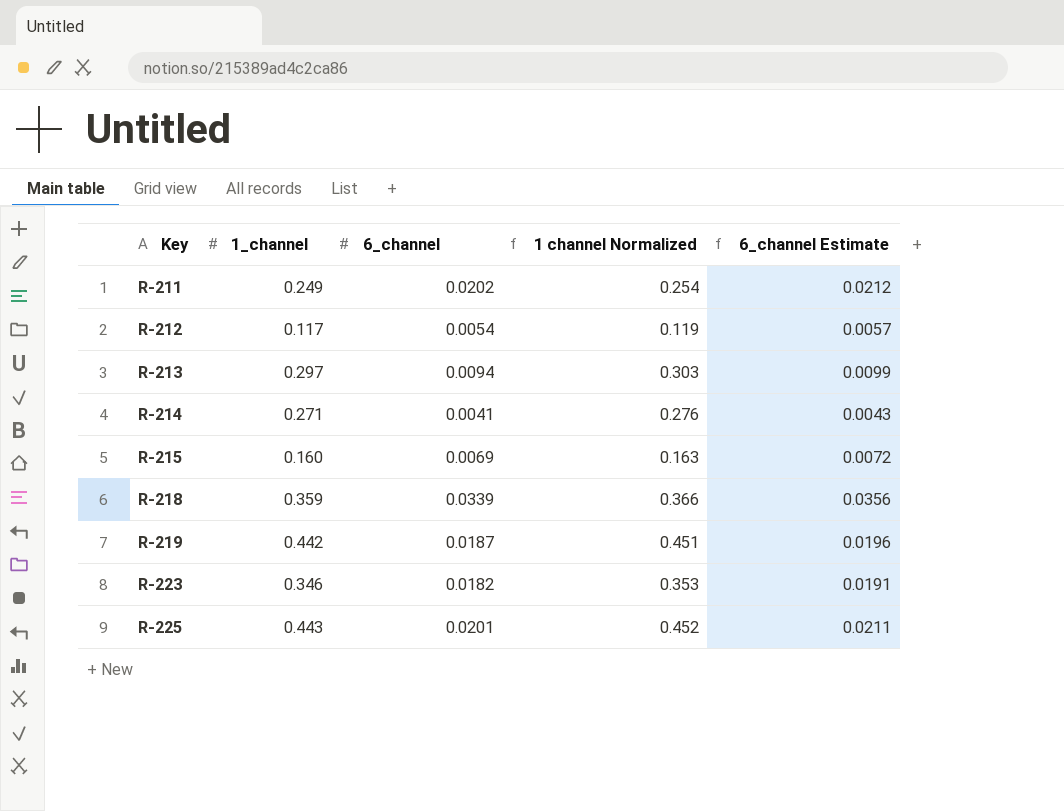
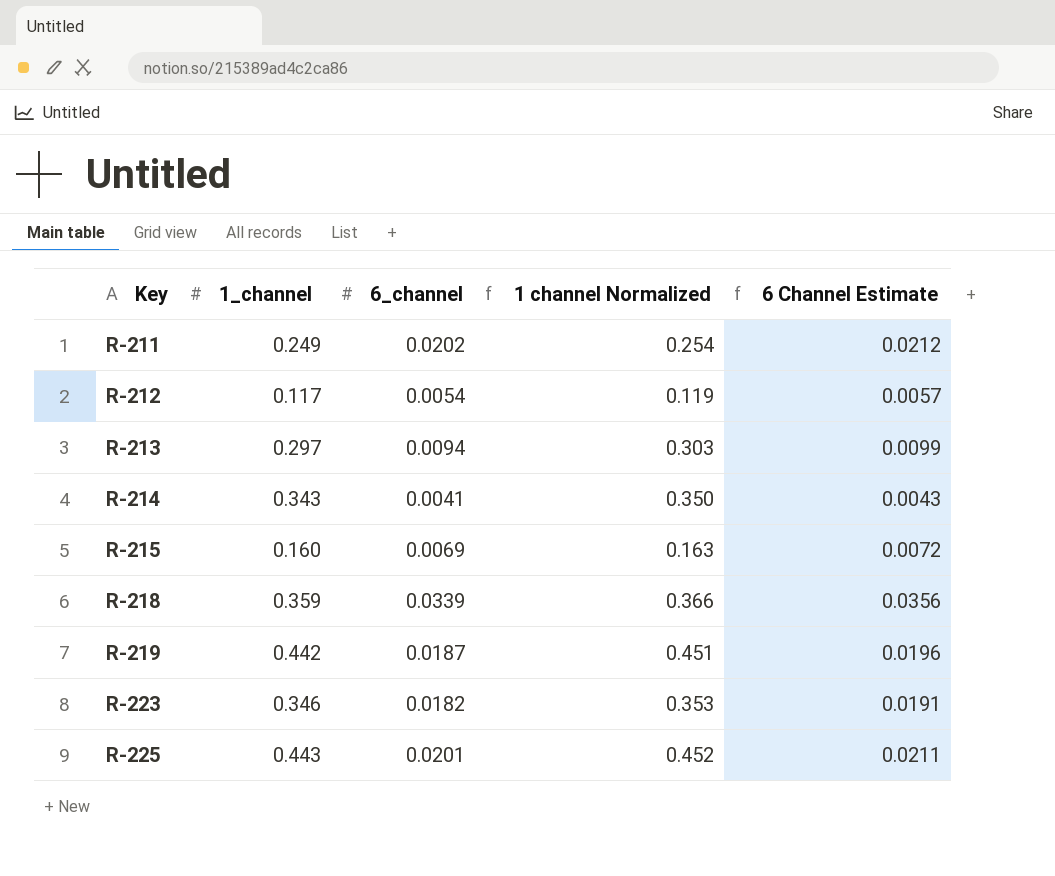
column name: 6_channel Estimate -> 6 Channel Estimate
R-214 | 1_channel: 0.271 -> 0.343
R-214 | 1 channel Normalized: 0.276 -> 0.350

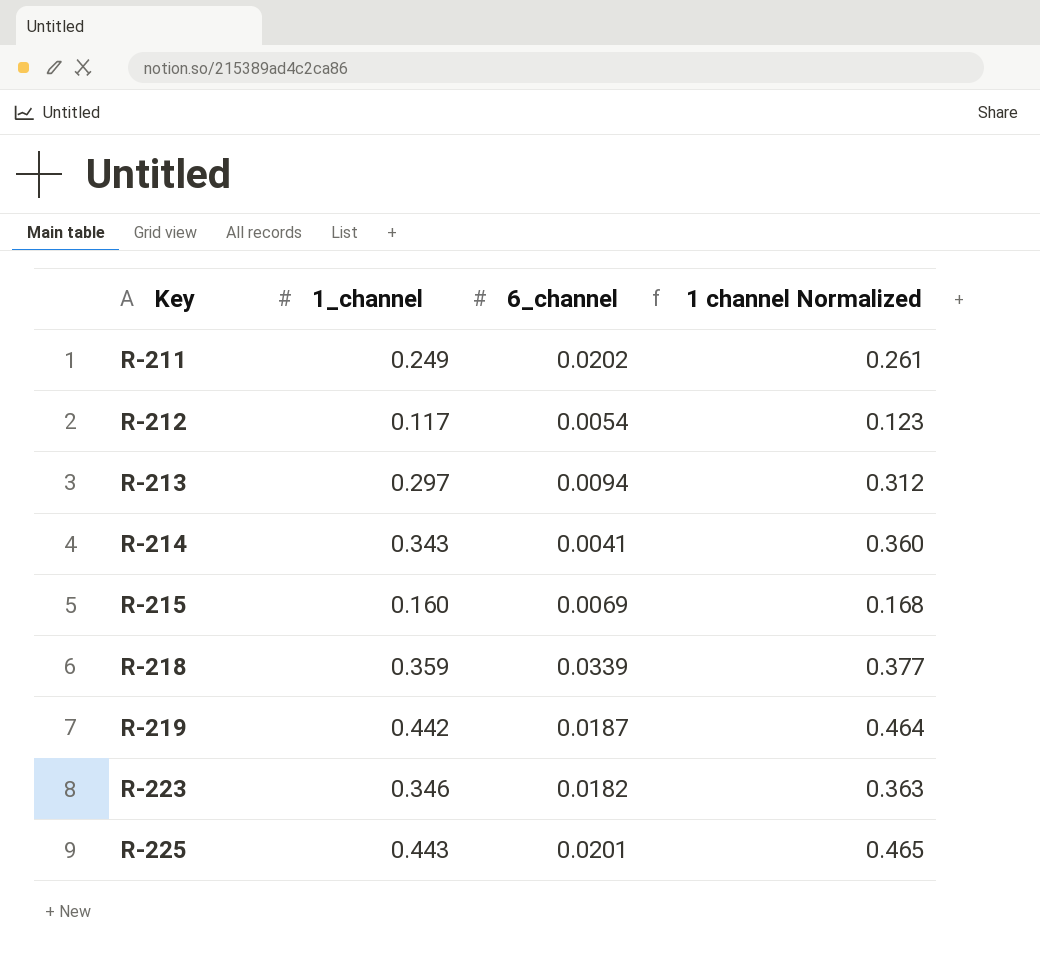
column 6 Channel Estimate | formula: [6_channel] * 1.05 -> none
column 1 channel Normalized | formula: [1_channel] * 1.02 -> [1_channel] * 1.05

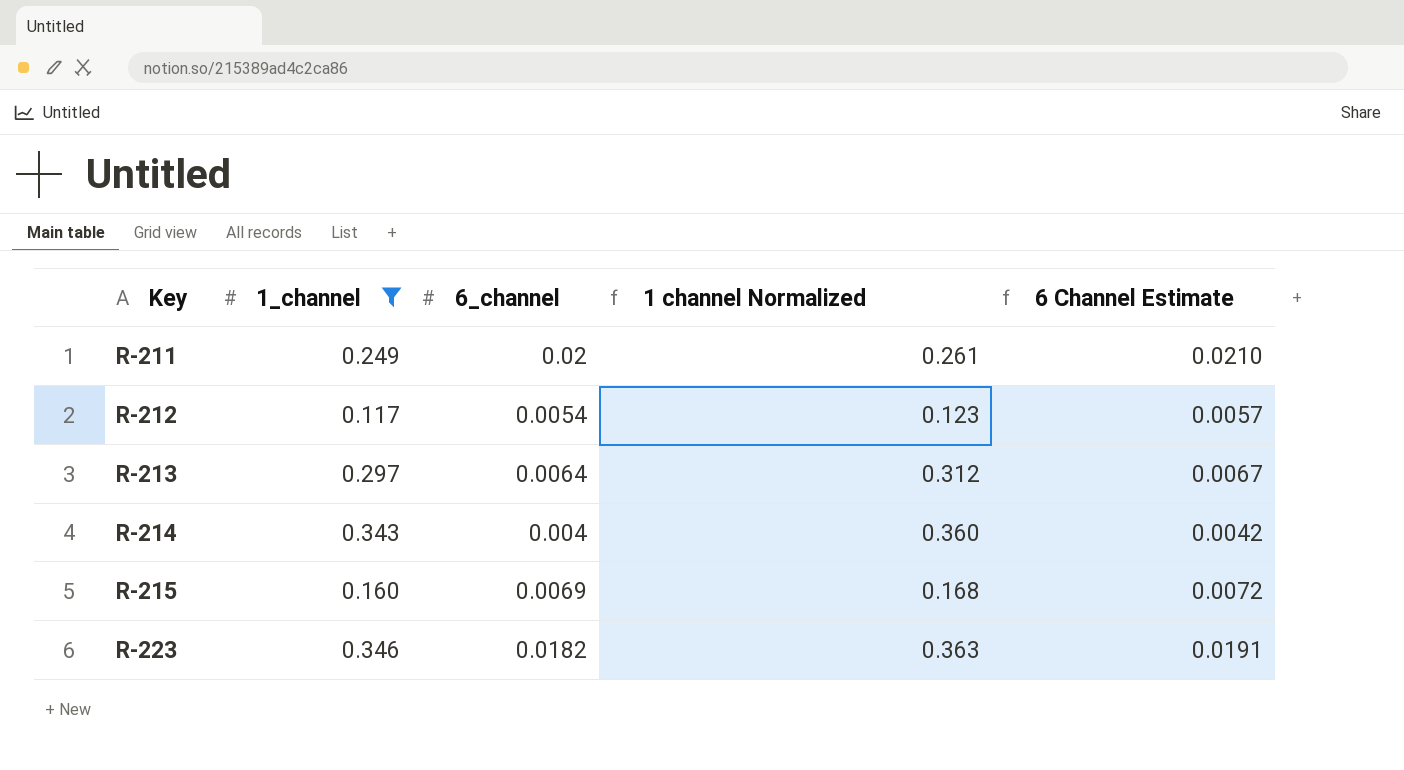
filter: none -> 1_channel <= 0.346
column 6 Channel Estimate | formula: none -> [6_channel] * 1.05
R-211 | 6_channel: 0.0202 -> 0.02
R-213 | 6_channel: 0.0094 -> 0.0064
R-214 | 6_channel: 0.0041 -> 0.004

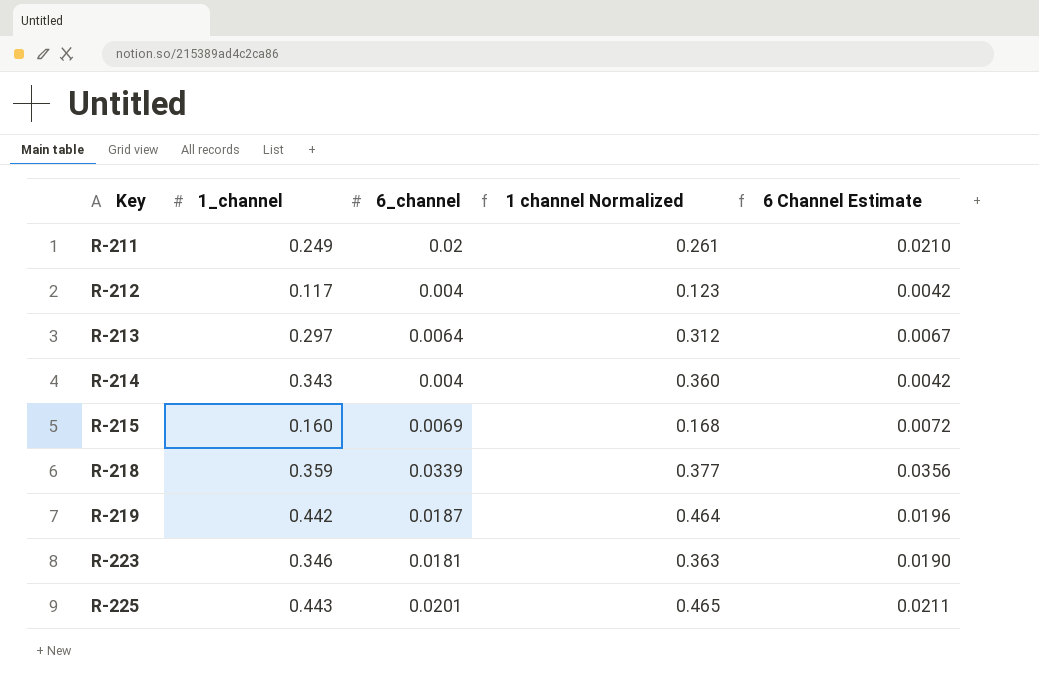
filter: 1_channel <= 0.346 -> none
R-212 | 6_channel: 0.0054 -> 0.004
R-212 | 6 Channel Estimate: 0.0057 -> 0.0042
R-223 | 6_channel: 0.0182 -> 0.0181
R-223 | 6 Channel Estimate: 0.0191 -> 0.0190

